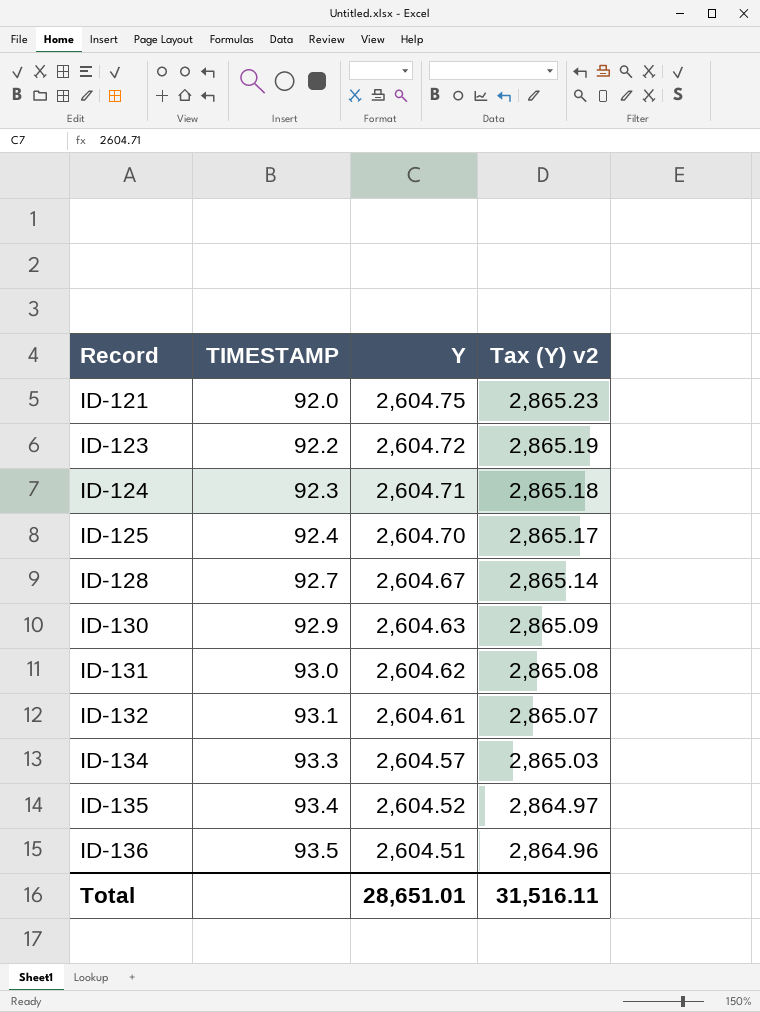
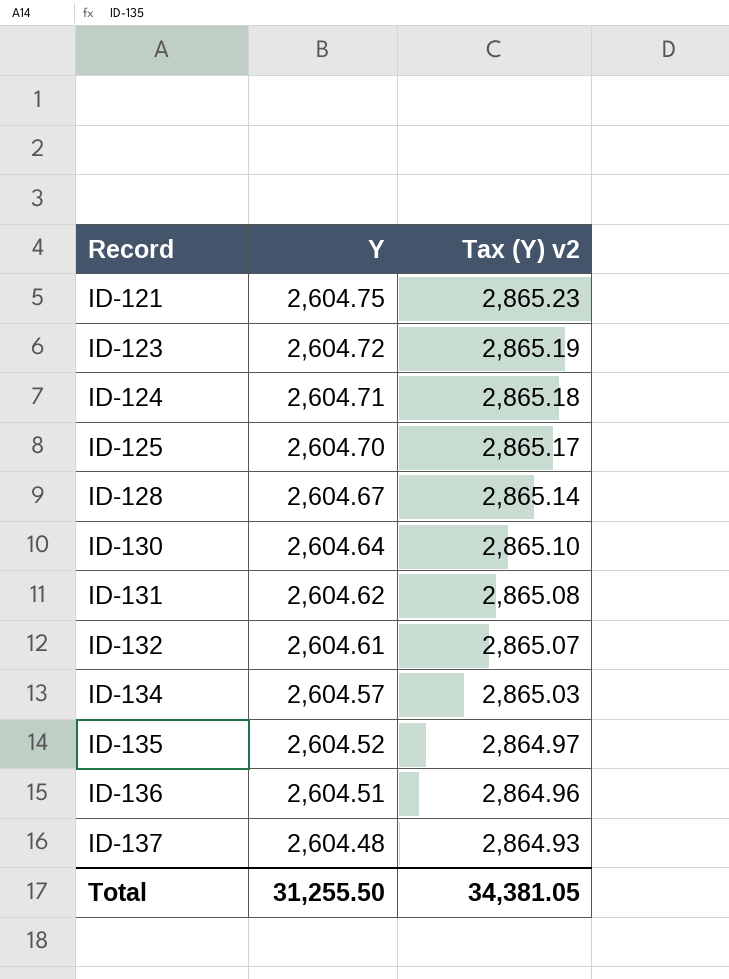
column TIMESTAMP | position: 2 -> none
ID-130 | Y: 2,604.63 -> 2,604.64
ID-130 | Tax (Y) v2: 2,865.09 -> 2,865.10
row ID-137: none -> 2,604.48 | 2,864.93
Total | Y: 28,651.01 -> 31,255.50
Total | Tax (Y) v2: 31,516.11 -> 34,381.05

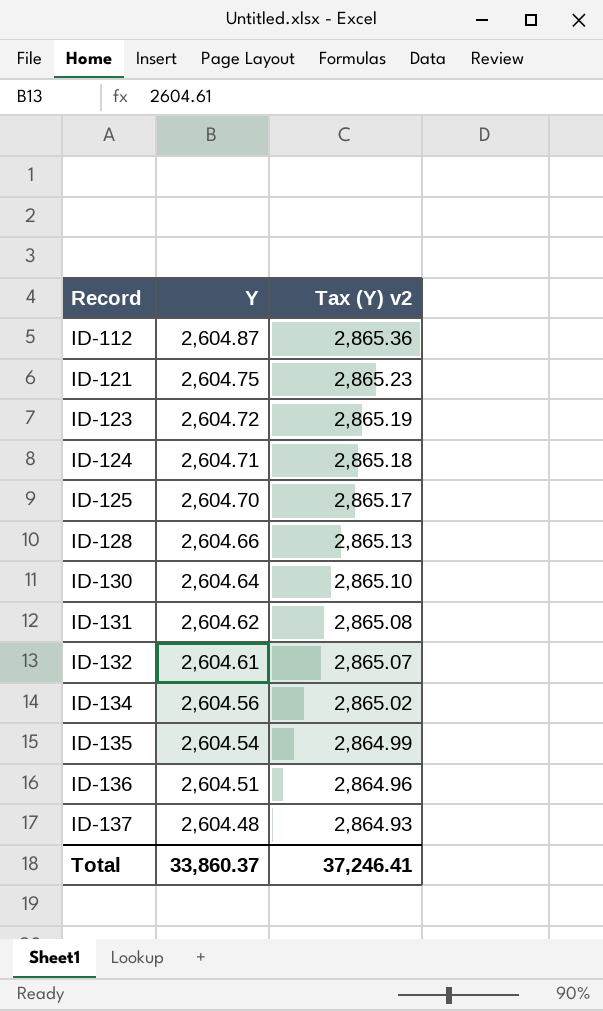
row ID-112: none -> 2,604.87 | 2,865.36
ID-128 | Y: 2,604.67 -> 2,604.66
ID-128 | Tax (Y) v2: 2,865.14 -> 2,865.13
ID-134 | Y: 2,604.57 -> 2,604.56
ID-134 | Tax (Y) v2: 2,865.03 -> 2,865.02
ID-135 | Y: 2,604.52 -> 2,604.54
ID-135 | Tax (Y) v2: 2,864.97 -> 2,864.99
Total | Y: 31,255.50 -> 33,860.37
Total | Tax (Y) v2: 34,381.05 -> 37,246.41

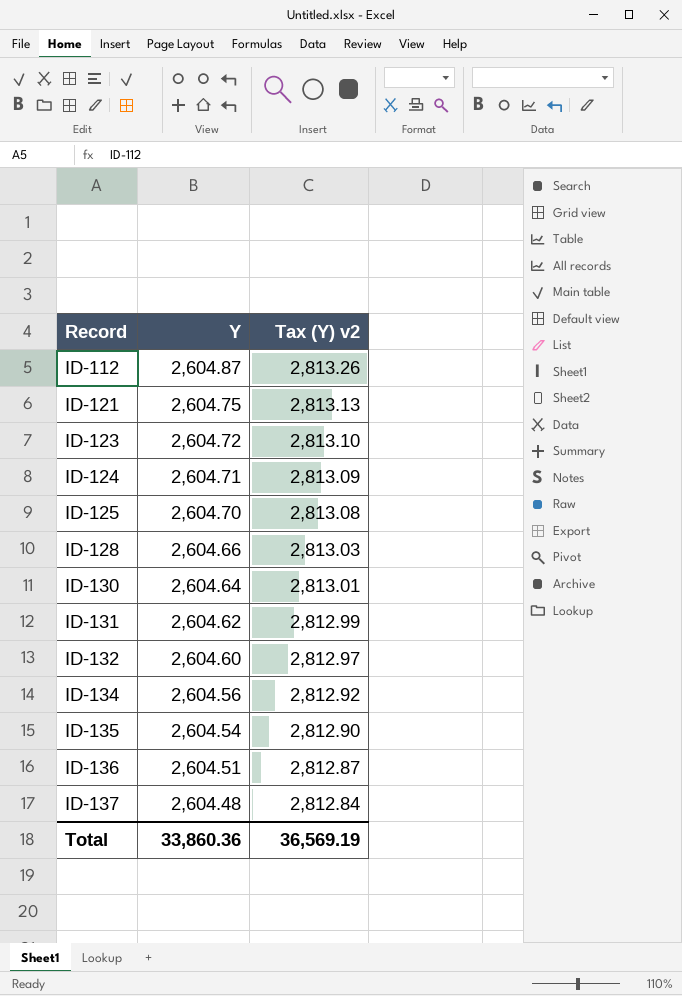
column Tax (Y) v2 | formula: [Y] * 1.1 -> [Y] * 1.08
ID-132 | Y: 2,604.61 -> 2,604.60
Total | Y: 33,860.37 -> 33,860.36
Total | Tax (Y) v2: 37,246.41 -> 36,569.19

